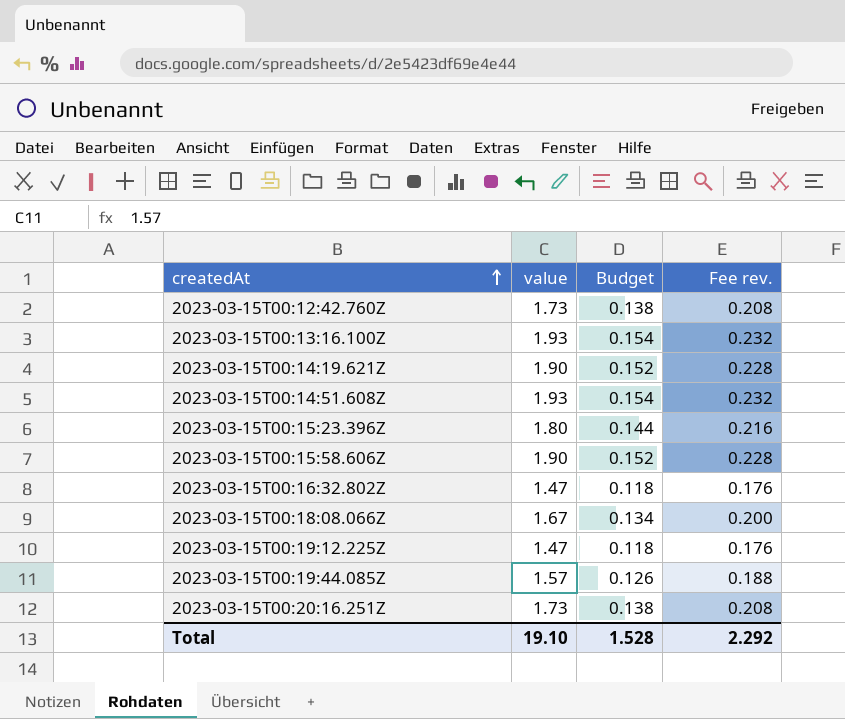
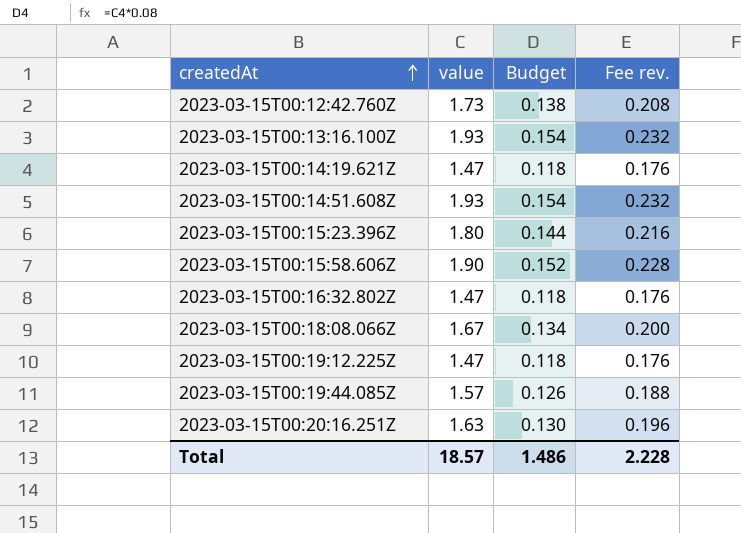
2023-03-15T00:14:19.621Z | value: 1.90 -> 1.47
2023-03-15T00:14:19.621Z | Budget: 0.152 -> 0.118
2023-03-15T00:14:19.621Z | Fee rev.: 0.228 -> 0.176
2023-03-15T00:20:16.251Z | value: 1.73 -> 1.63
2023-03-15T00:20:16.251Z | Budget: 0.138 -> 0.130
2023-03-15T00:20:16.251Z | Fee rev.: 0.208 -> 0.196
Total | value: 19.10 -> 18.57
Total | Budget: 1.528 -> 1.486
Total | Fee rev.: 2.292 -> 2.228

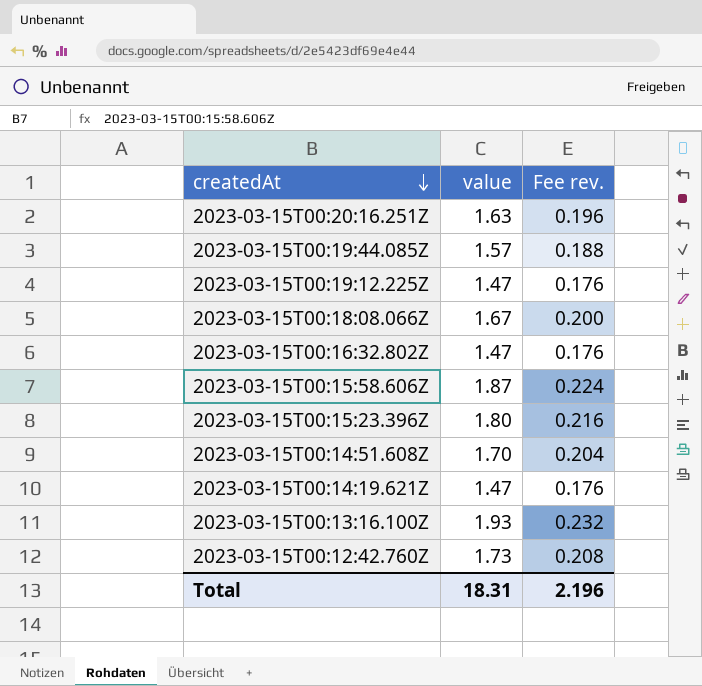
row order: createdAt ascending -> createdAt descending
column Budget | formula: [value] * 0.08 -> none
2023-03-15T00:15:58.606Z | value: 1.90 -> 1.87
2023-03-15T00:15:58.606Z | Fee rev.: 0.228 -> 0.224
2023-03-15T00:14:51.608Z | value: 1.93 -> 1.70
2023-03-15T00:14:51.608Z | Fee rev.: 0.232 -> 0.204
Total | value: 18.57 -> 18.31
Total | Fee rev.: 2.228 -> 2.196

